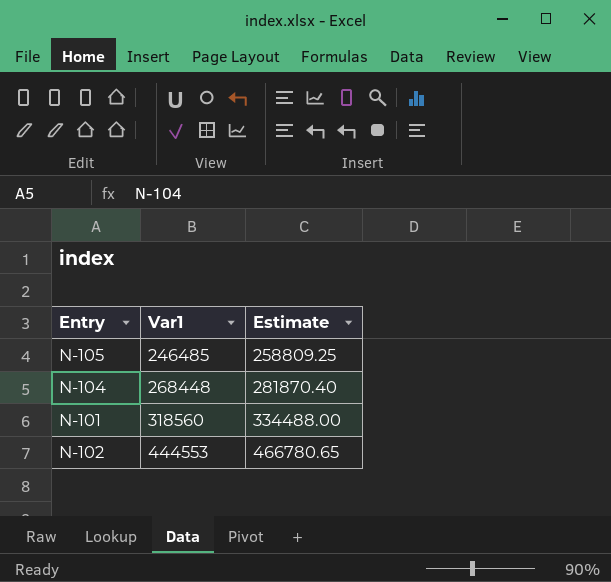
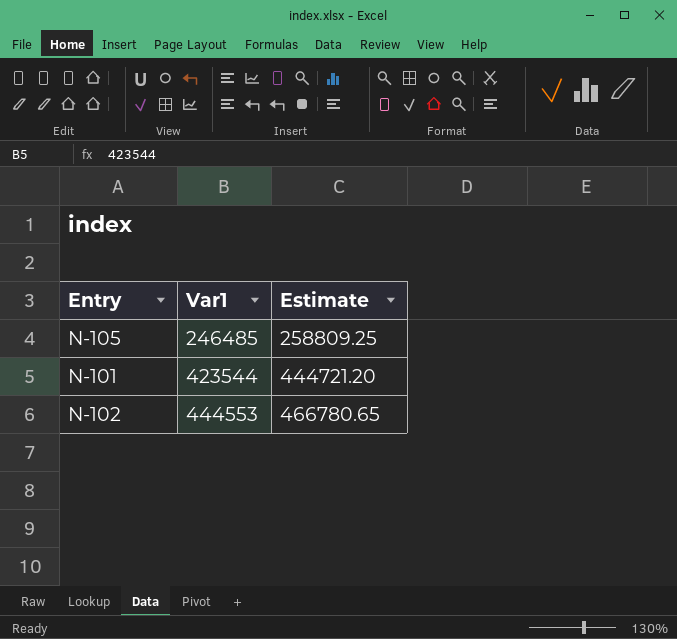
row N-104: 268448 | 281870.40 -> none
N-101 | Var1: 318560 -> 423544
N-101 | Estimate: 334488.00 -> 444721.20

